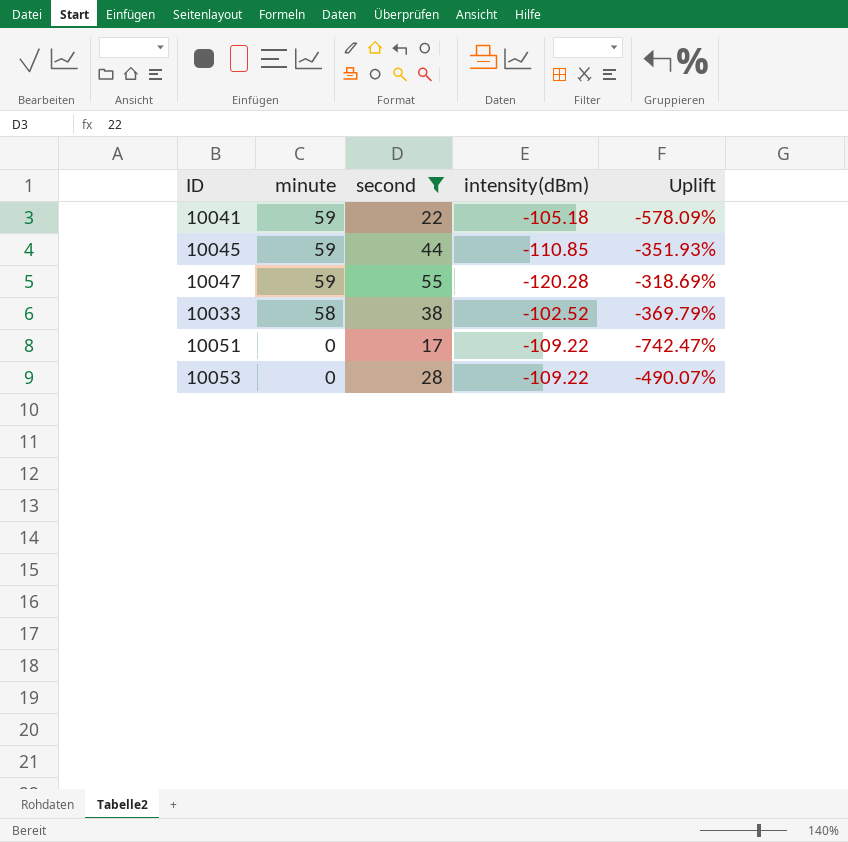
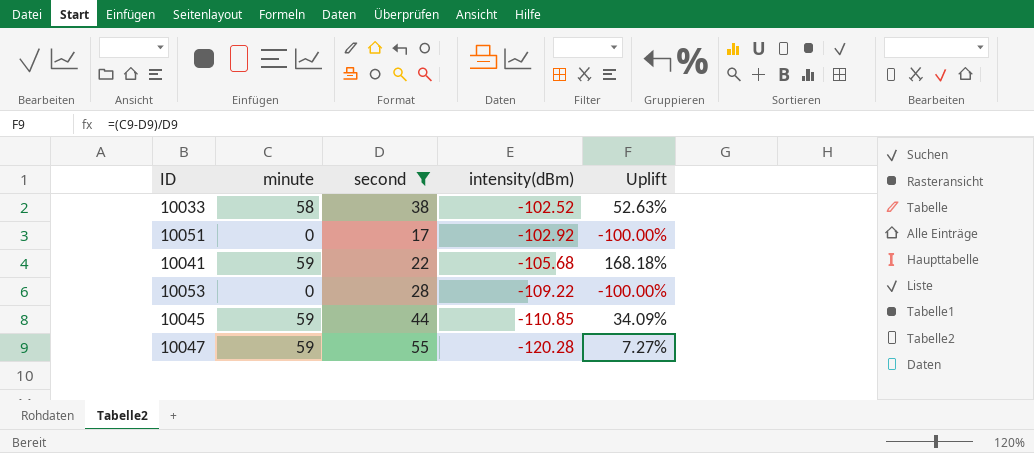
row order: minute descending -> intensity(dBm) descending
column Uplift | formula: ([intensity(dBm)] - [second]) / [second] -> ([minute] - [second]) / [second]
10051 | intensity(dBm): -109.22 -> -102.92
10041 | intensity(dBm): -105.18 -> -105.68

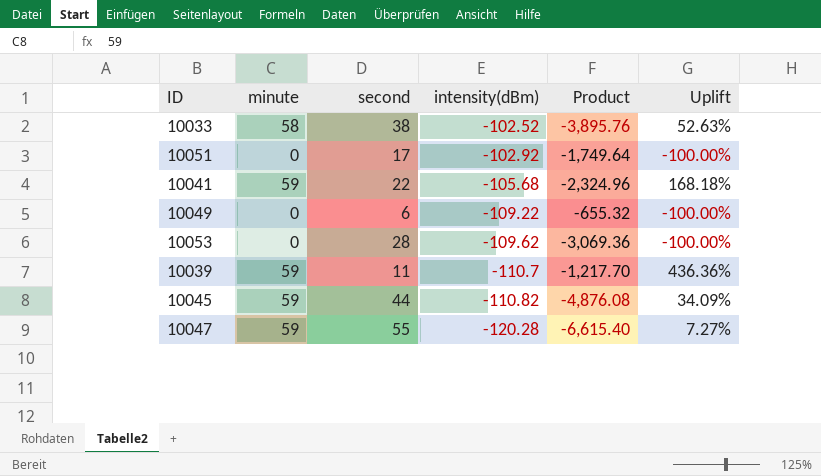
filter: second >= 17 -> none
column Product | formula: none -> [second] * [intensity(dBm)]
10053 | intensity(dBm): -109.22 -> -109.62
10045 | intensity(dBm): -110.85 -> -110.82

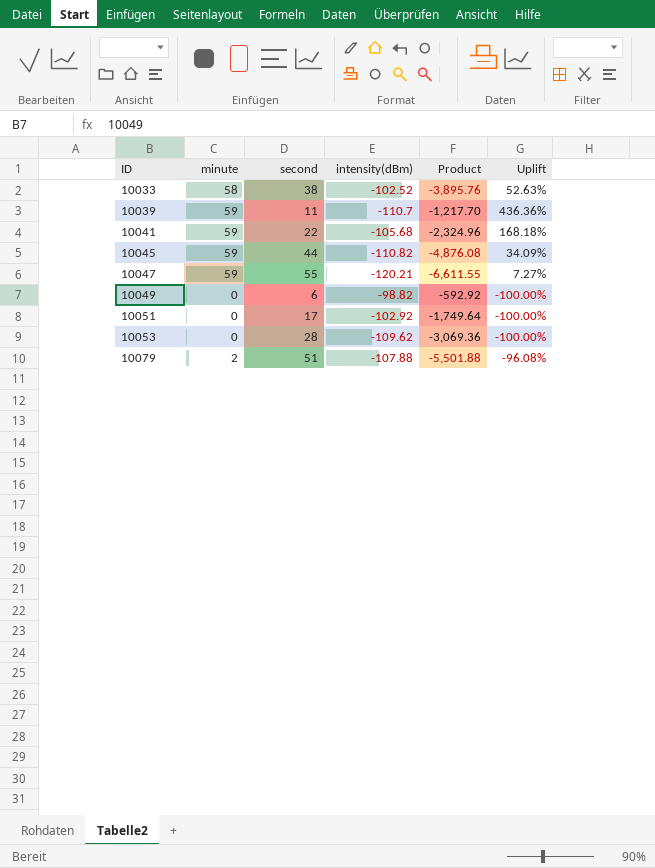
row order: intensity(dBm) descending -> ID ascending
10047 | intensity(dBm): -120.28 -> -120.21
10047 | Product: -6,615.40 -> -6,611.55
10049 | intensity(dBm): -109.22 -> -98.82
10049 | Product: -655.32 -> -592.92
row 10079: none -> 2 | 51 | -107.88 | -5,501.88 | -96.08%

